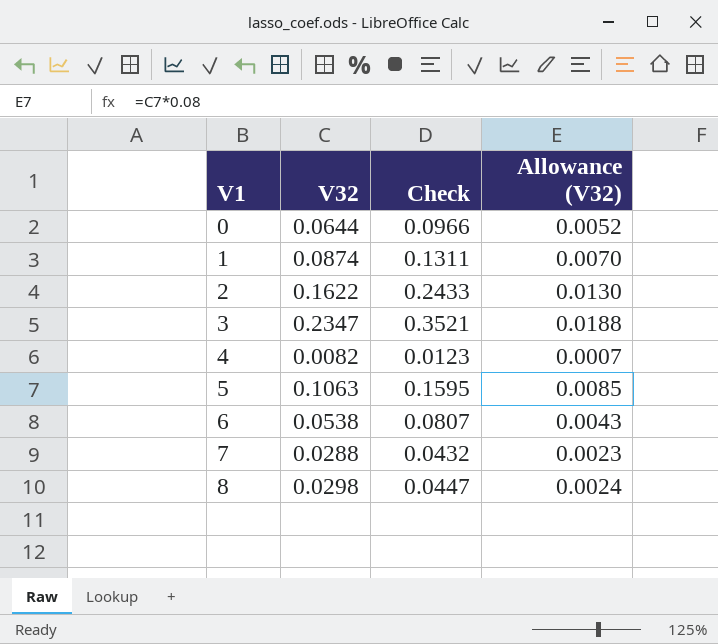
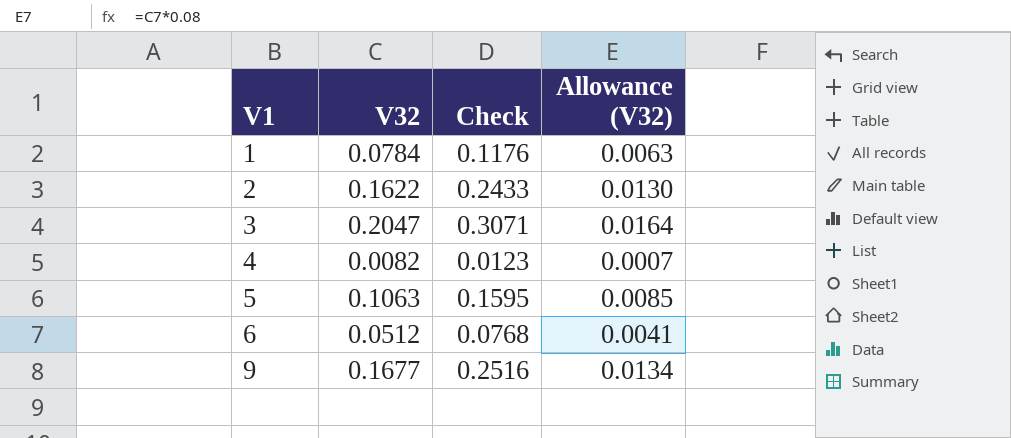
row 0: 0.0644 | 0.0966 | 0.0052 -> none
row 7: 0.0288 | 0.0432 | 0.0023 -> none
row 8: 0.0298 | 0.0447 | 0.0024 -> none
1 | V32: 0.0874 -> 0.0784
1 | Check: 0.1311 -> 0.1176
1 | Allowance (V32): 0.0070 -> 0.0063
3 | V32: 0.2347 -> 0.2047
3 | Check: 0.3521 -> 0.3071
3 | Allowance (V32): 0.0188 -> 0.0164
6 | V32: 0.0538 -> 0.0512
6 | Check: 0.0807 -> 0.0768
6 | Allowance (V32): 0.0043 -> 0.0041
row 9: none -> 0.1677 | 0.2516 | 0.0134

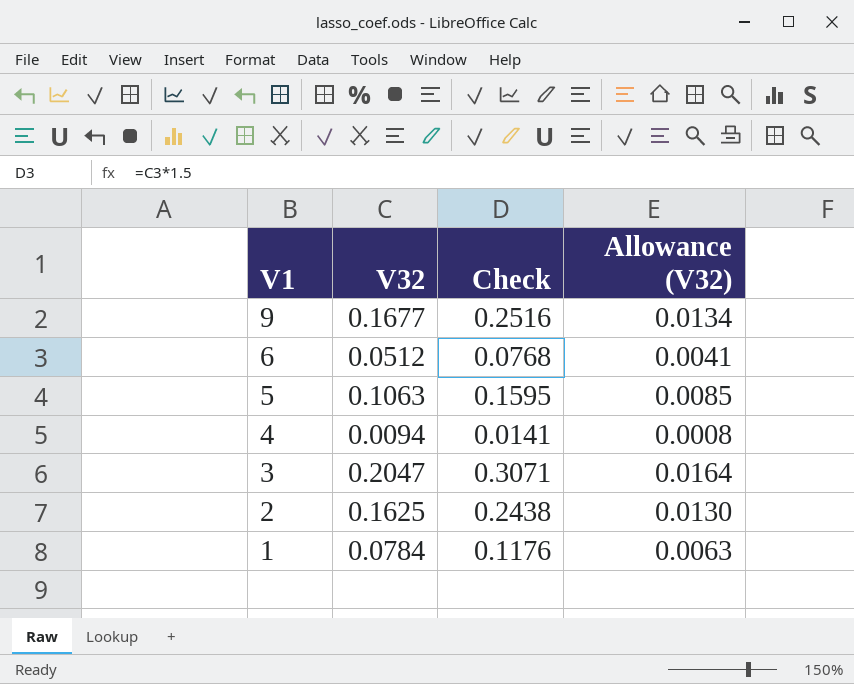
row order: V1 ascending -> V1 descending
4 | V32: 0.0082 -> 0.0094
4 | Check: 0.0123 -> 0.0141
4 | Allowance (V32): 0.0007 -> 0.0008
2 | V32: 0.1622 -> 0.1625
2 | Check: 0.2433 -> 0.2438

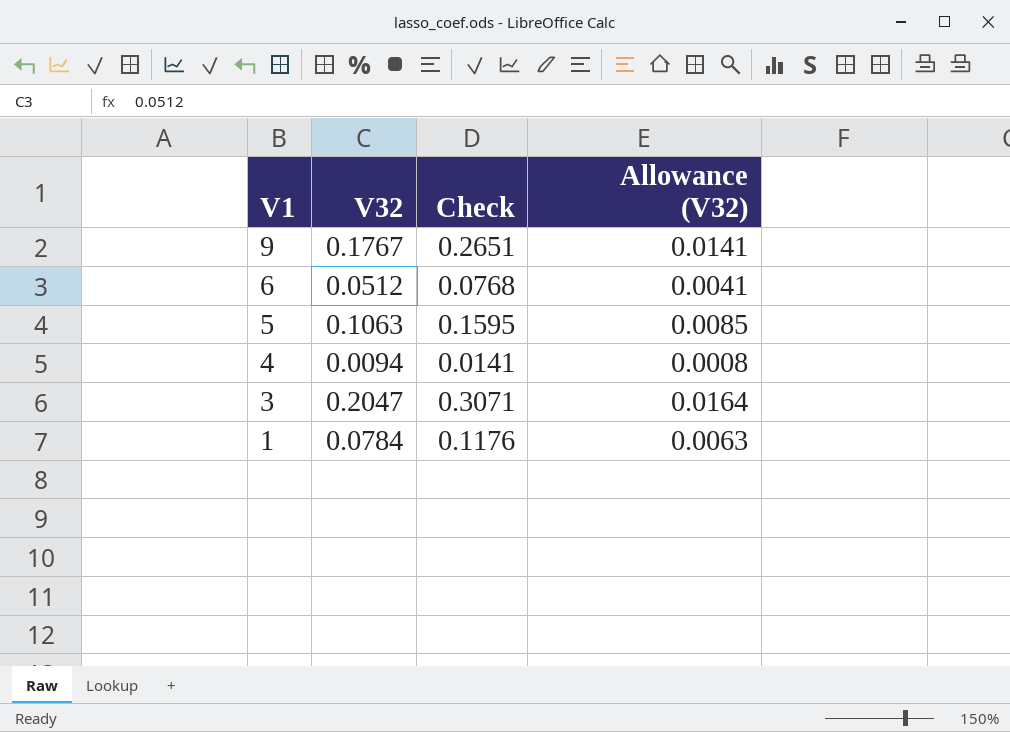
row 2: 0.1625 | 0.2438 | 0.0130 -> none
9 | V32: 0.1677 -> 0.1767
9 | Check: 0.2516 -> 0.2651
9 | Allowance (V32): 0.0134 -> 0.0141

